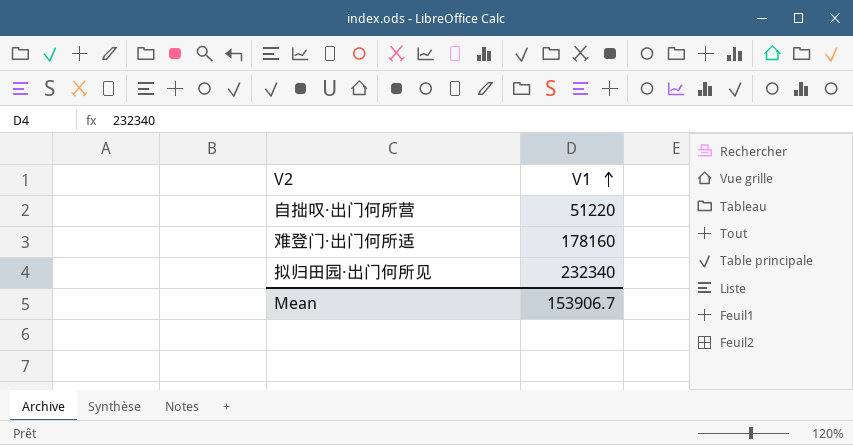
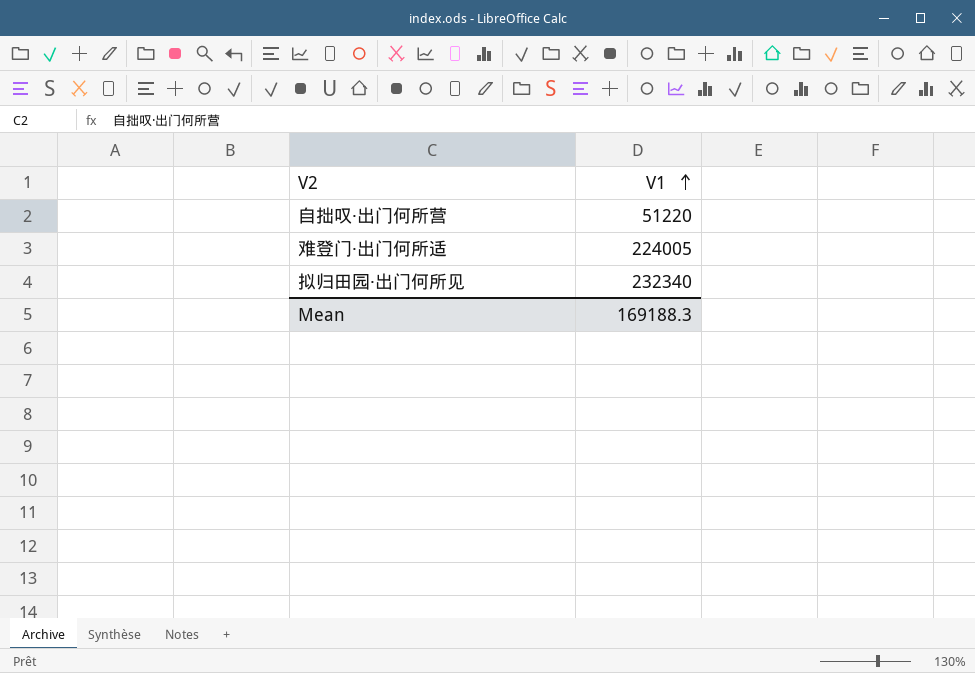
难登门·出门何所适 | V1: 178160 -> 224005
Mean | V1: 153906.7 -> 169188.3

